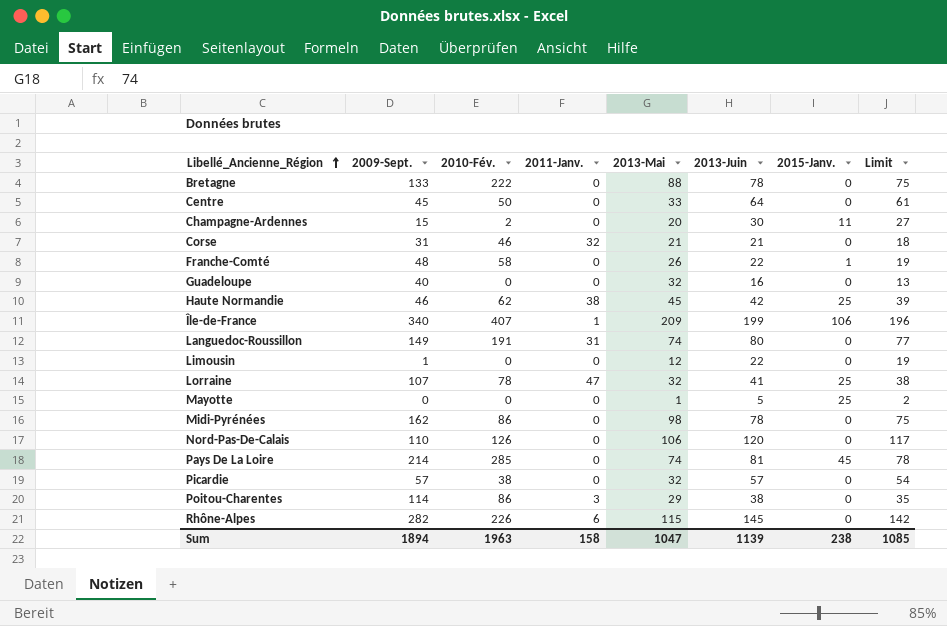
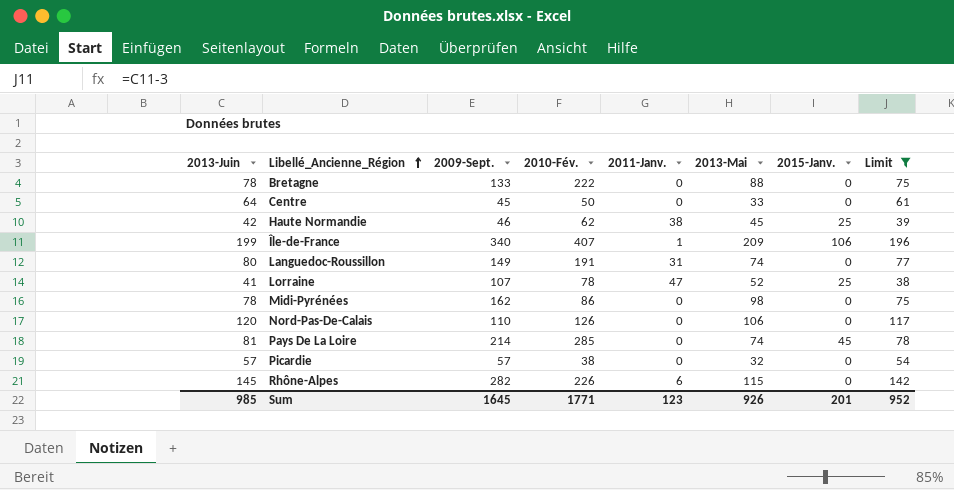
filter: none -> Limit >= 38
column 2013-Juin | position: 6 -> 1
Lorraine | 2013-Mai: 32 -> 52
Sum | 2013-Juin: 1139 -> 985
Sum | 2009-Sept.: 1894 -> 1645
Sum | 2010-Fév.: 1963 -> 1771
Sum | 2011-Janv.: 158 -> 123
Sum | 2013-Mai: 1047 -> 926
Sum | 2015-Janv.: 238 -> 201
Sum | Limit: 1085 -> 952

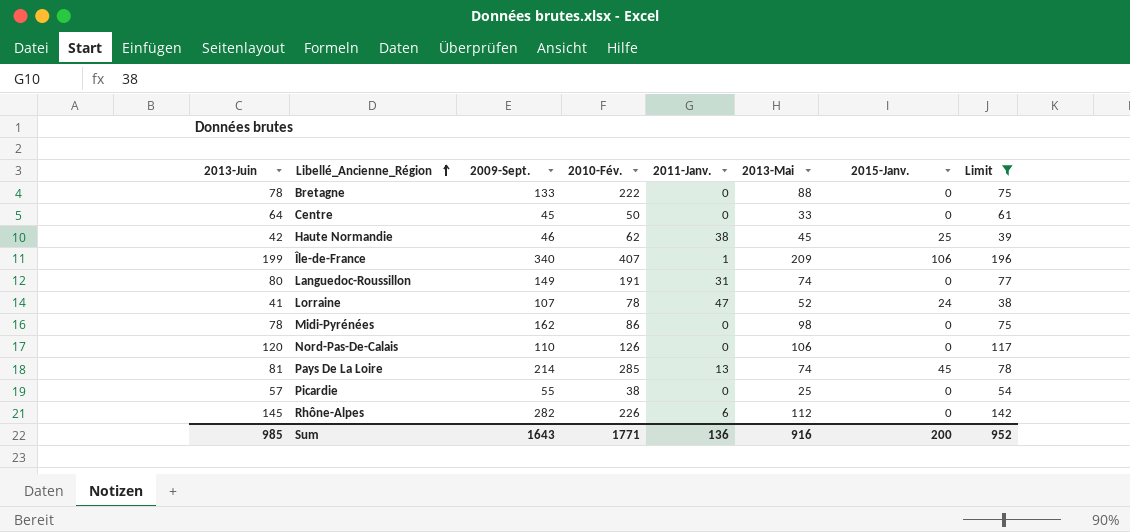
Lorraine | 2015-Janv.: 25 -> 24
Pays De La Loire | 2011-Janv.: 0 -> 13
Picardie | 2009-Sept.: 57 -> 55
Picardie | 2013-Mai: 32 -> 25
Rhône-Alpes | 2013-Mai: 115 -> 112
Sum | 2009-Sept.: 1645 -> 1643
Sum | 2011-Janv.: 123 -> 136
Sum | 2013-Mai: 926 -> 916
Sum | 2015-Janv.: 201 -> 200

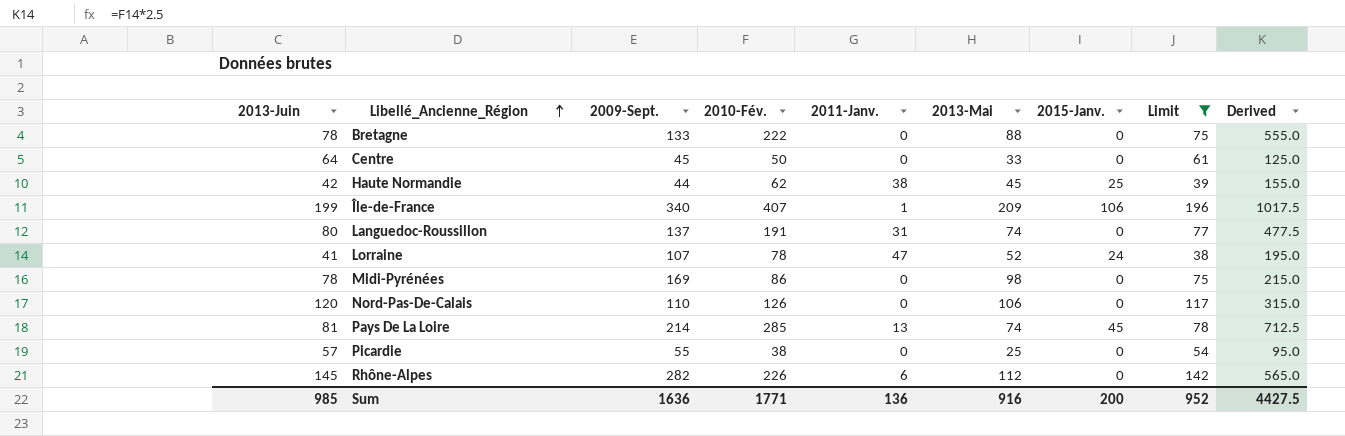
column Derived | formula: none -> [2010-Fév.] * 2.5
Haute Normandie | 2009-Sept.: 46 -> 44
Languedoc-Roussillon | 2009-Sept.: 149 -> 137
Midi-Pyrénées | 2009-Sept.: 162 -> 169
Sum | 2009-Sept.: 1643 -> 1636

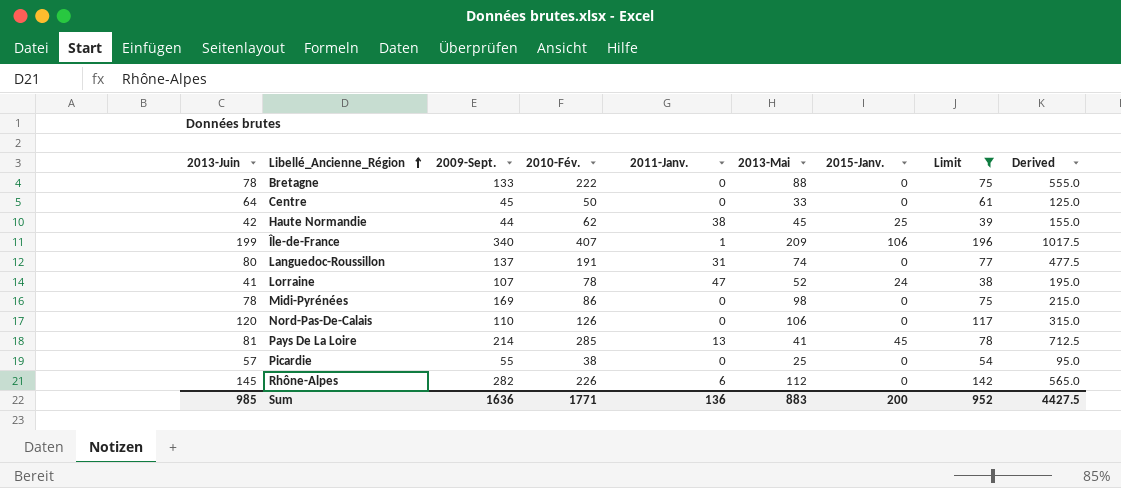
Pays De La Loire | 2013-Mai: 74 -> 41
Sum | 2013-Mai: 916 -> 883

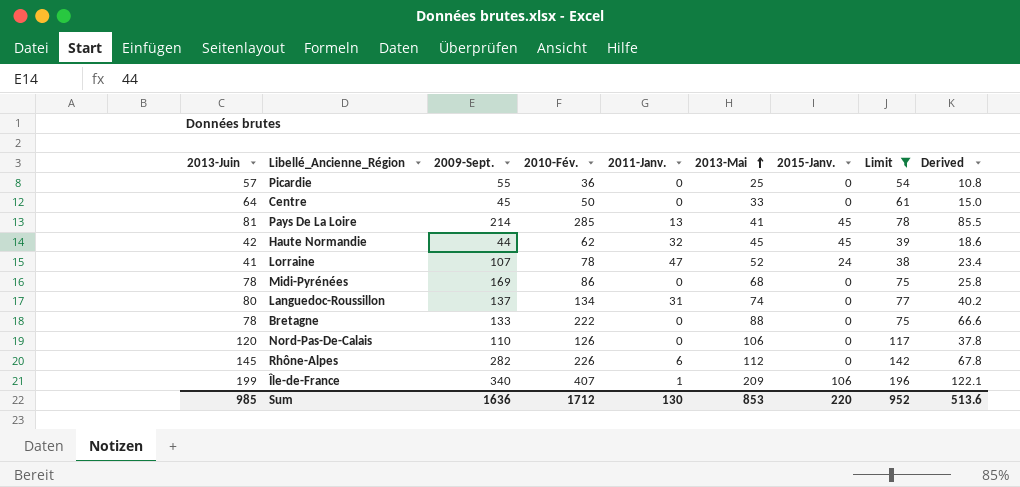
row order: Libellé_Ancienne_Région ascending -> 2013-Mai ascending
column Derived | formula: [2010-Fév.] * 2.5 -> [2010-Fév.] * 0.3
Picardie | 2010-Fév.: 38 -> 36
Haute Normandie | 2011-Janv.: 38 -> 32
Haute Normandie | 2015-Janv.: 25 -> 45
Midi-Pyrénées | 2013-Mai: 98 -> 68
Languedoc-Roussillon | 2010-Fév.: 191 -> 134
Sum | 2010-Fév.: 1771 -> 1712
Sum | 2011-Janv.: 136 -> 130
Sum | 2013-Mai: 883 -> 853
Sum | 2015-Janv.: 200 -> 220
Sum | Derived: 4427.5 -> 513.6

